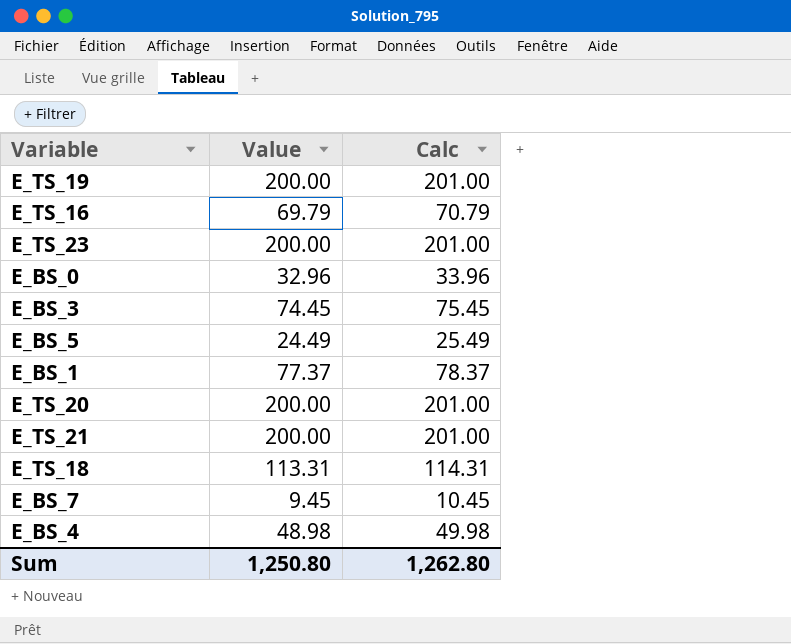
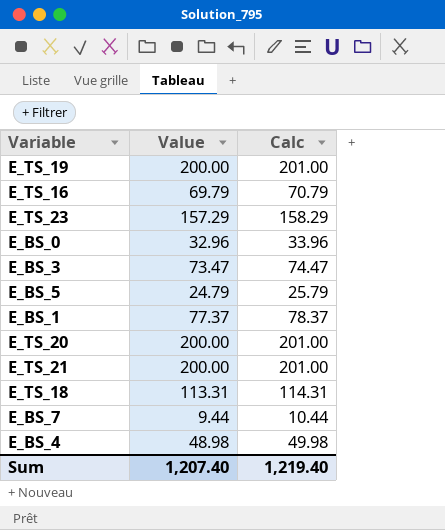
E_TS_23 | Value: 200.00 -> 157.29
E_TS_23 | Calc: 201.00 -> 158.29
E_BS_3 | Value: 74.45 -> 73.47
E_BS_3 | Calc: 75.45 -> 74.47
E_BS_5 | Value: 24.49 -> 24.79
E_BS_5 | Calc: 25.49 -> 25.79
E_BS_7 | Value: 9.45 -> 9.44
E_BS_7 | Calc: 10.45 -> 10.44
Sum | Value: 1,250.80 -> 1,207.40
Sum | Calc: 1,262.80 -> 1,219.40

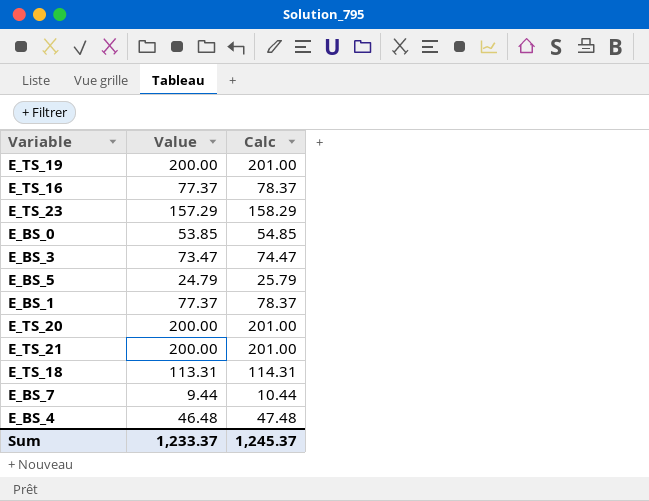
E_TS_16 | Value: 69.79 -> 77.37
E_TS_16 | Calc: 70.79 -> 78.37
E_BS_0 | Value: 32.96 -> 53.85
E_BS_0 | Calc: 33.96 -> 54.85
E_BS_4 | Value: 48.98 -> 46.48
E_BS_4 | Calc: 49.98 -> 47.48
Sum | Value: 1,207.40 -> 1,233.37
Sum | Calc: 1,219.40 -> 1,245.37

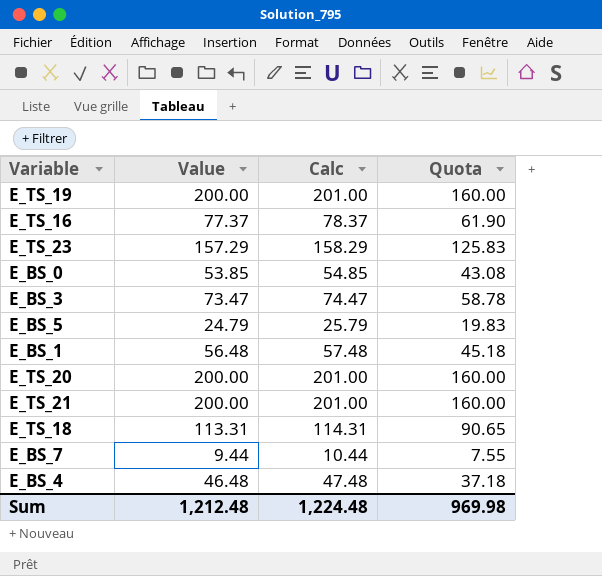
column Quota | formula: none -> [Value] * 0.8
E_BS_1 | Value: 77.37 -> 56.48
E_BS_1 | Calc: 78.37 -> 57.48
Sum | Value: 1,233.37 -> 1,212.48
Sum | Calc: 1,245.37 -> 1,224.48

